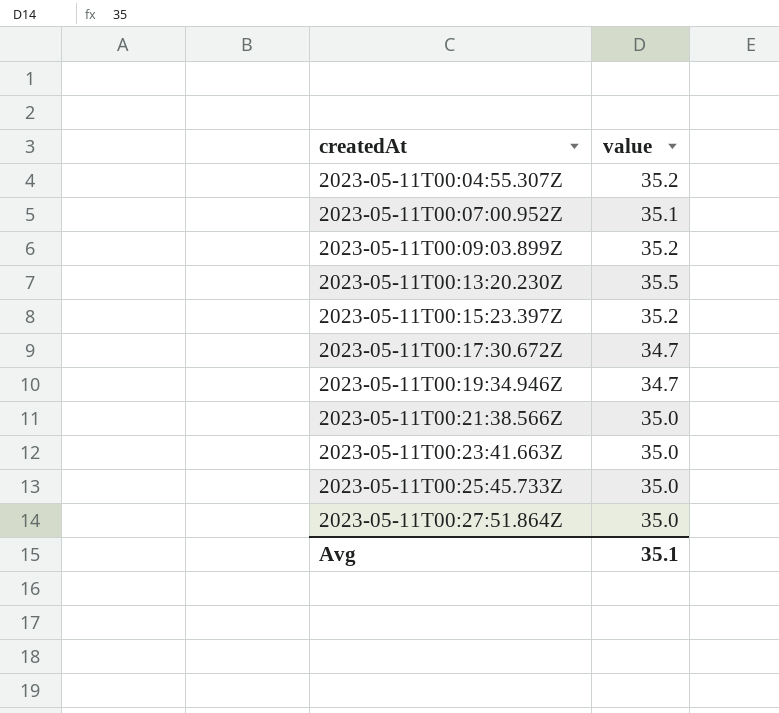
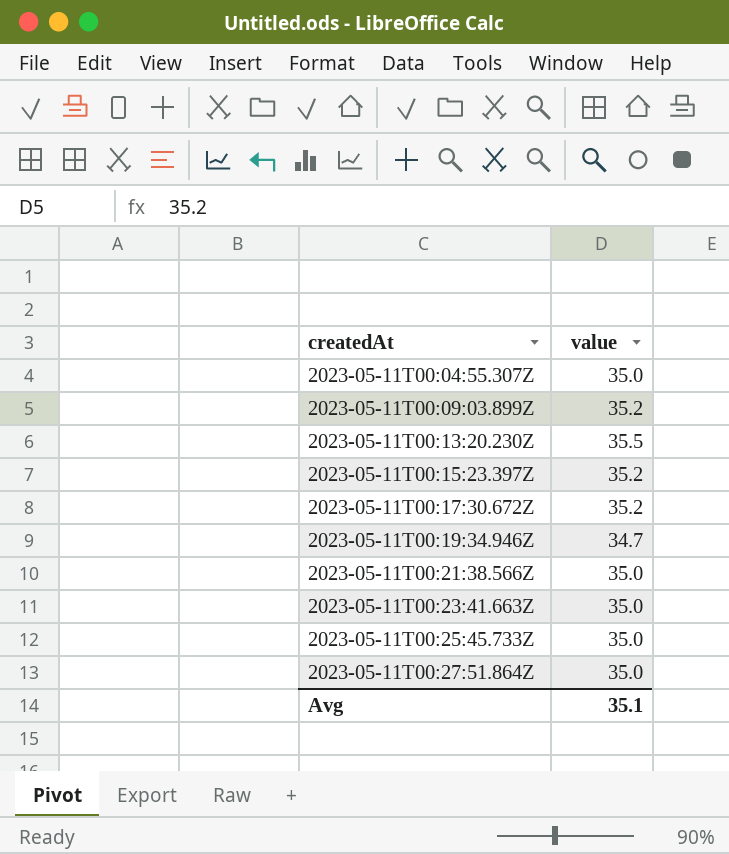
row 2023-05-11T00:07:00.952Z: 35.1 -> none
2023-05-11T00:04:55.307Z | value: 35.2 -> 35.0
2023-05-11T00:17:30.672Z | value: 34.7 -> 35.2

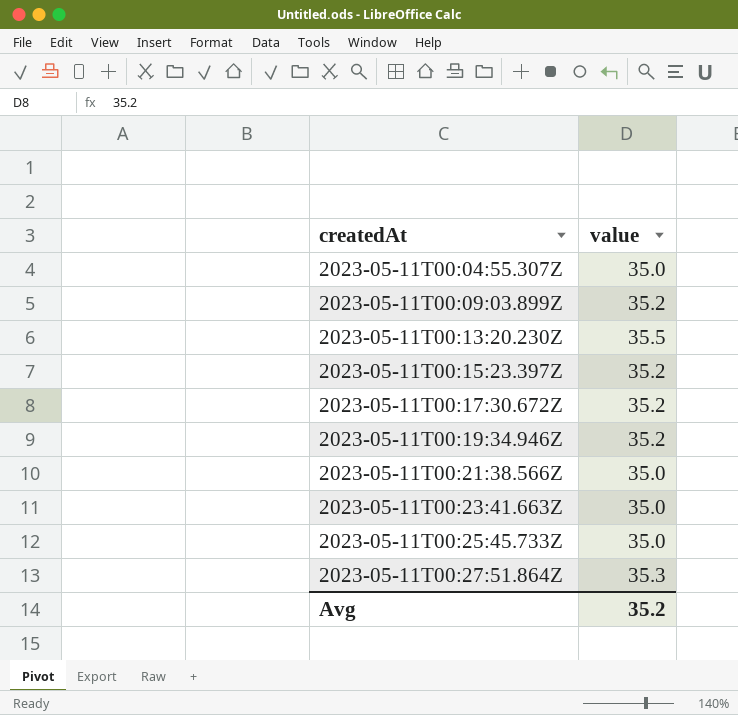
2023-05-11T00:19:34.946Z | value: 34.7 -> 35.2
2023-05-11T00:27:51.864Z | value: 35.0 -> 35.3
Avg | value: 35.1 -> 35.2

